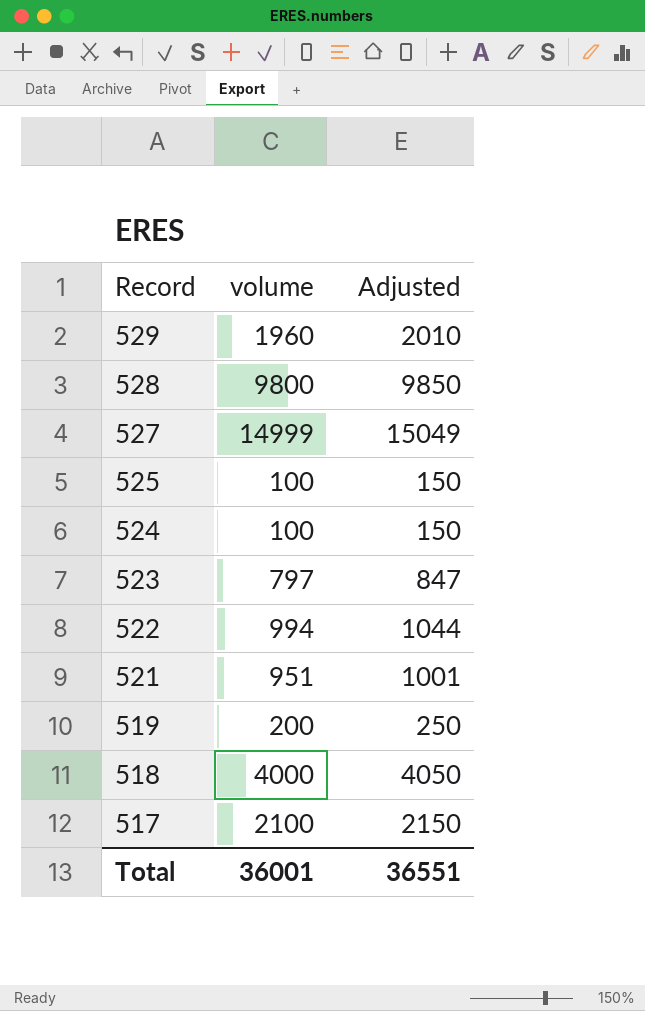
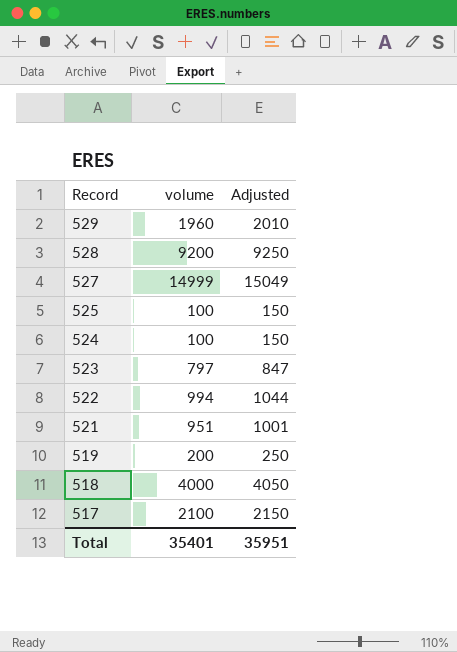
528 | volume: 9800 -> 9200
528 | Adjusted: 9850 -> 9250
Total | volume: 36001 -> 35401
Total | Adjusted: 36551 -> 35951

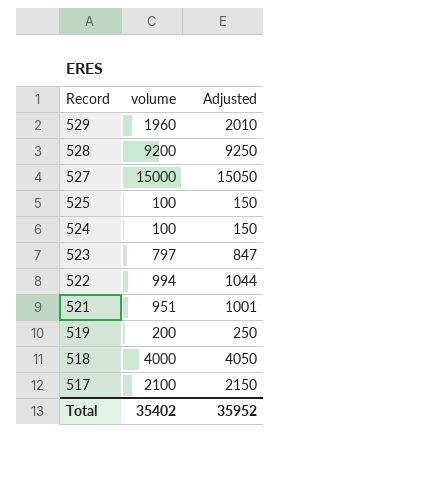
527 | volume: 14999 -> 15000
527 | Adjusted: 15049 -> 15050
Total | volume: 35401 -> 35402
Total | Adjusted: 35951 -> 35952

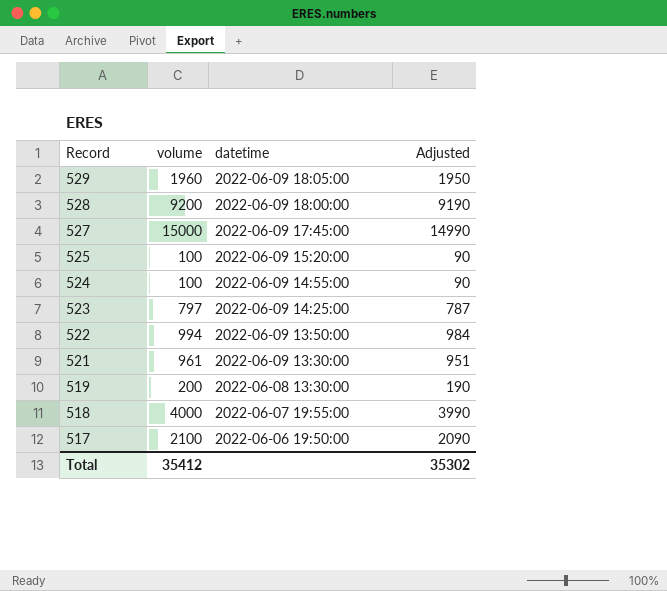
column datetime | position: none -> 3
column Adjusted | formula: [volume] + 50 -> [volume] - 10
521 | volume: 951 -> 961
Total | volume: 35402 -> 35412
Total | Adjusted: 35952 -> 35302

